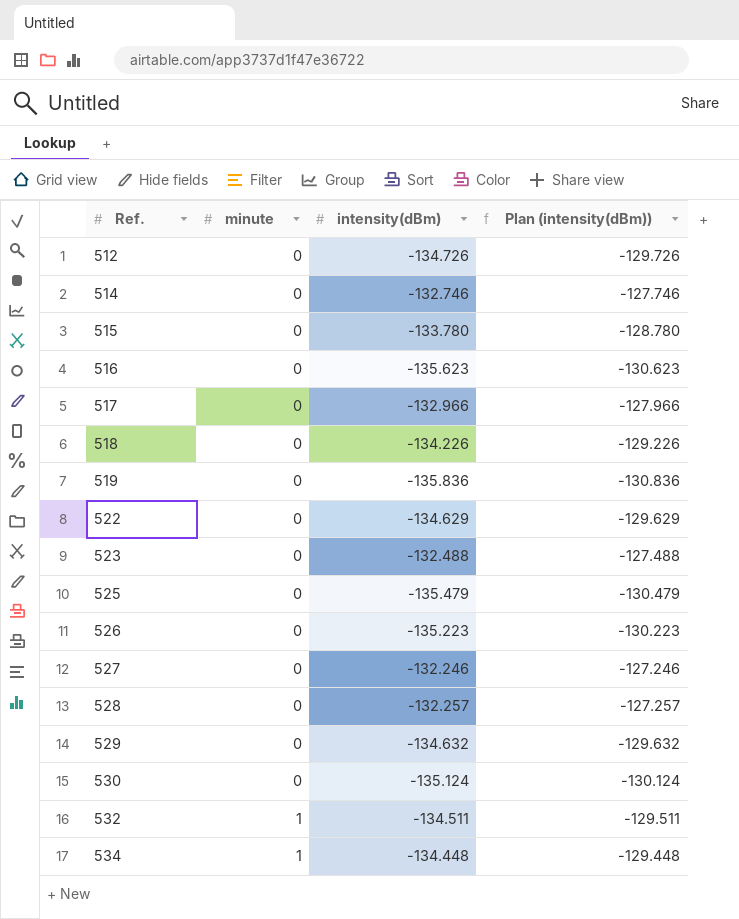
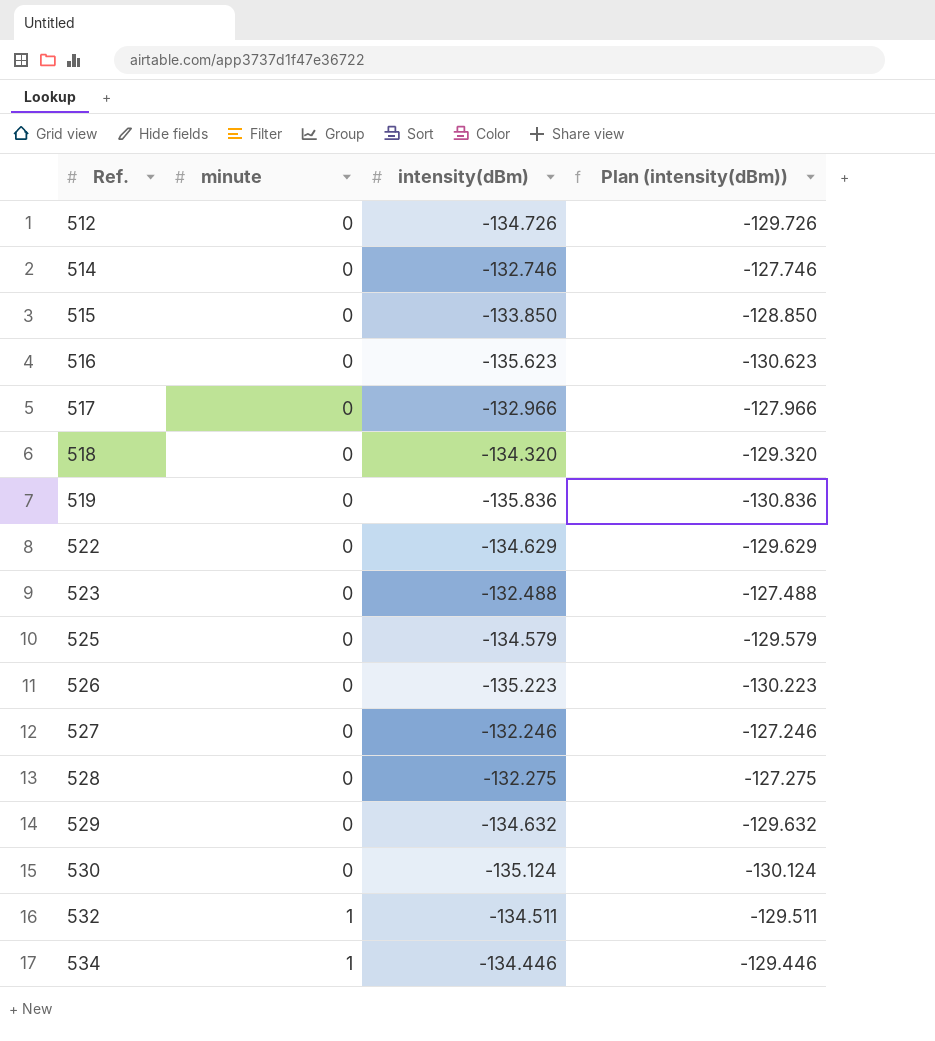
515 | intensity(dBm): -133.780 -> -133.850
515 | Plan (intensity(dBm)): -128.780 -> -128.850
518 | intensity(dBm): -134.226 -> -134.320
518 | Plan (intensity(dBm)): -129.226 -> -129.320
525 | intensity(dBm): -135.479 -> -134.579
525 | Plan (intensity(dBm)): -130.479 -> -129.579
528 | intensity(dBm): -132.257 -> -132.275
528 | Plan (intensity(dBm)): -127.257 -> -127.275
534 | intensity(dBm): -134.448 -> -134.446
534 | Plan (intensity(dBm)): -129.448 -> -129.446

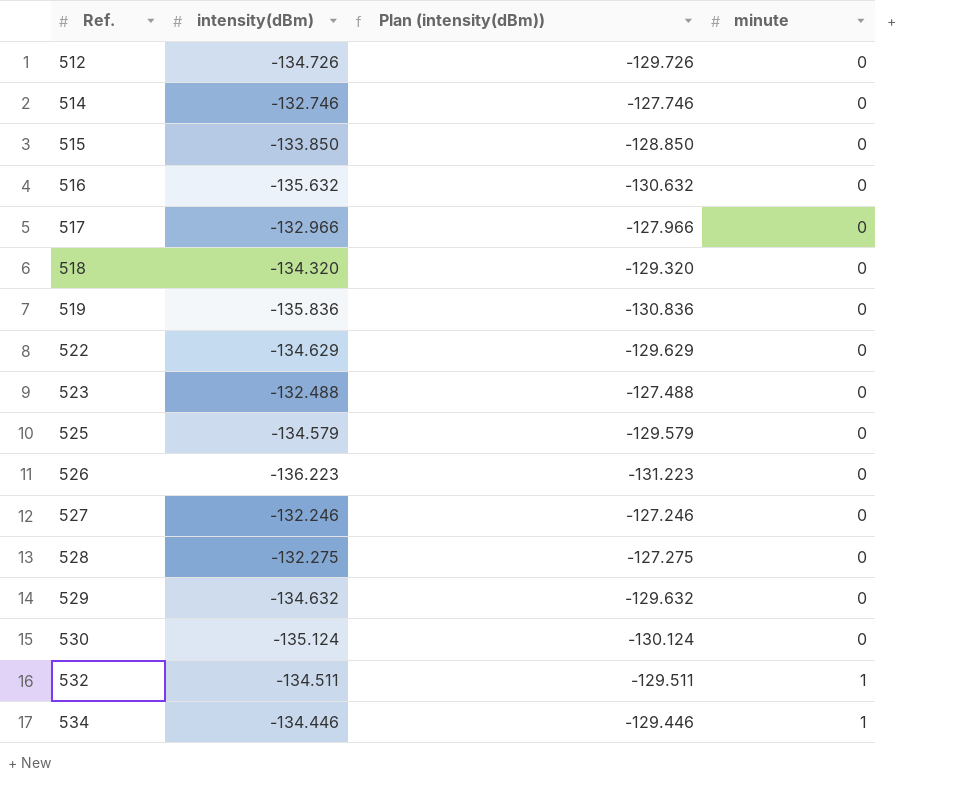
column minute | position: 2 -> 4
516 | intensity(dBm): -135.623 -> -135.632
516 | Plan (intensity(dBm)): -130.623 -> -130.632
526 | intensity(dBm): -135.223 -> -136.223
526 | Plan (intensity(dBm)): -130.223 -> -131.223

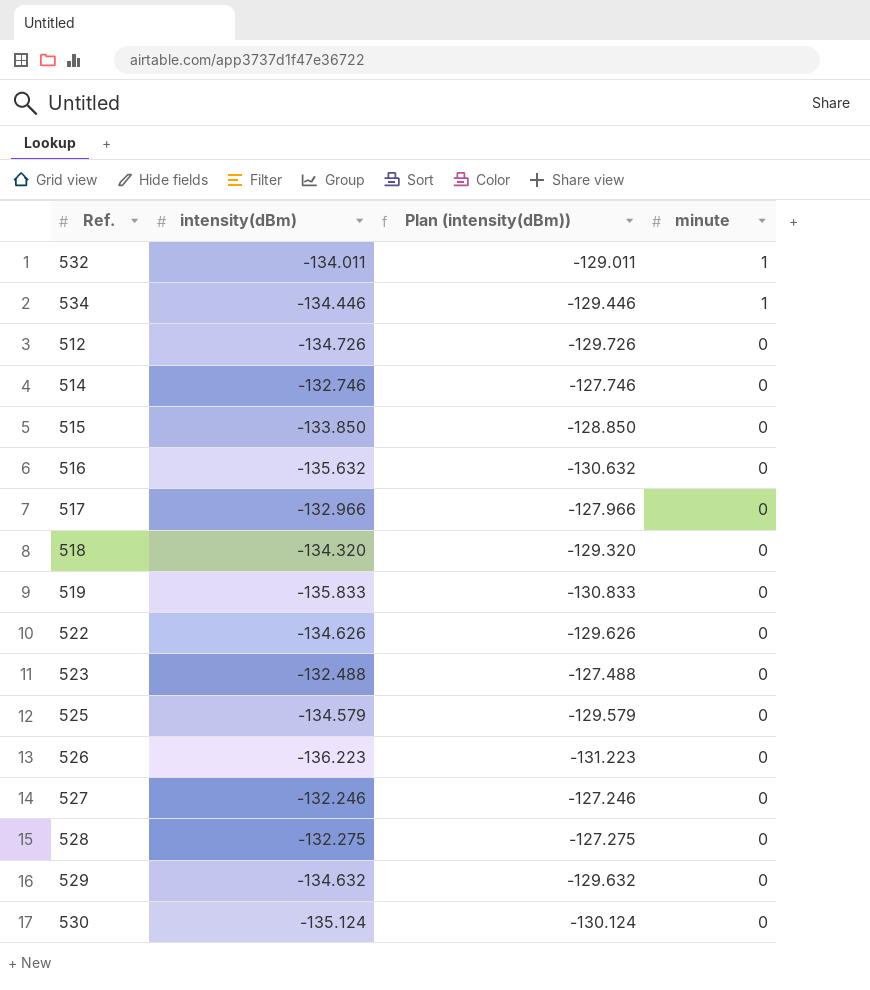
row order: Ref. ascending -> minute descending
532 | intensity(dBm): -134.511 -> -134.011
532 | Plan (intensity(dBm)): -129.511 -> -129.011
519 | intensity(dBm): -135.836 -> -135.833
519 | Plan (intensity(dBm)): -130.836 -> -130.833
522 | intensity(dBm): -134.629 -> -134.626
522 | Plan (intensity(dBm)): -129.629 -> -129.626

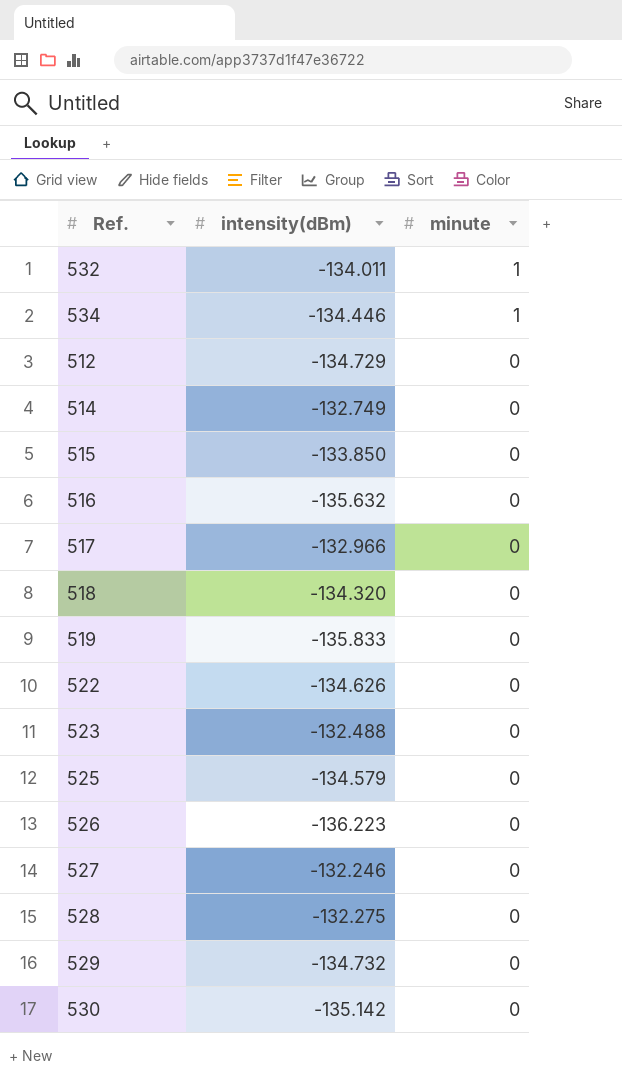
column Plan (intensity(dBm)) | formula: [intensity(dBm)] + 5 -> none
512 | intensity(dBm): -134.726 -> -134.729
514 | intensity(dBm): -132.746 -> -132.749
529 | intensity(dBm): -134.632 -> -134.732
530 | intensity(dBm): -135.124 -> -135.142

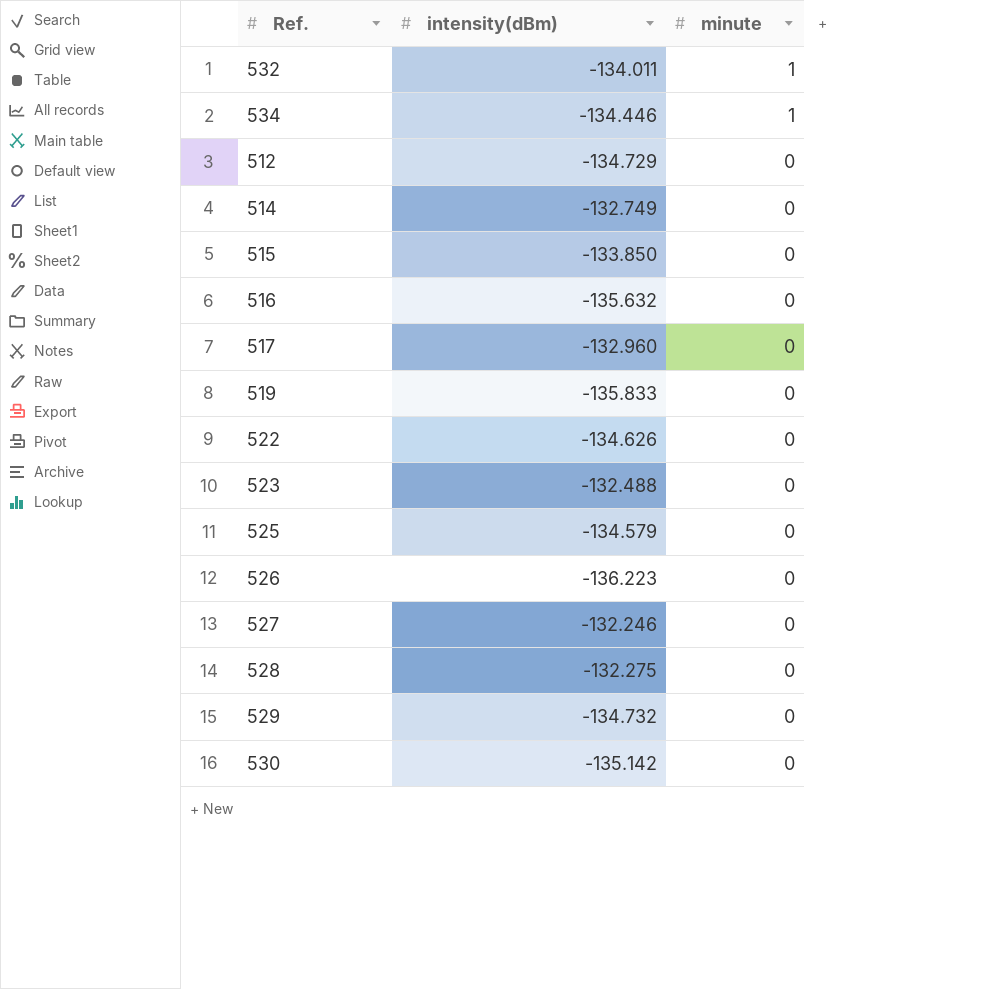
row 518: -134.320 | 0 -> none
517 | intensity(dBm): -132.966 -> -132.960

